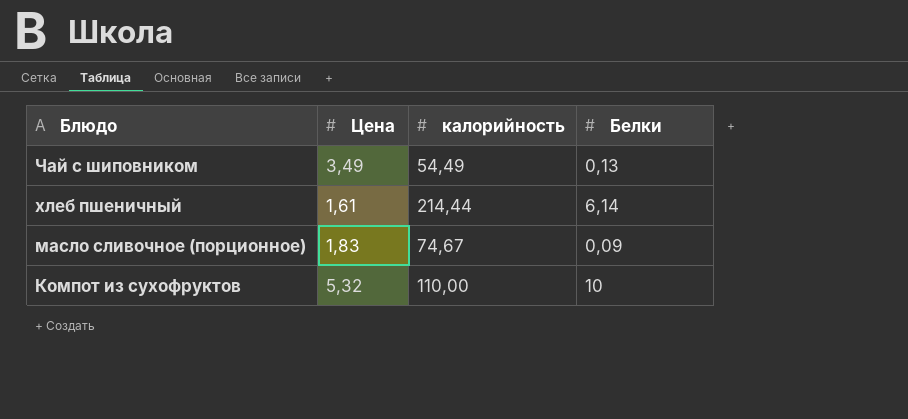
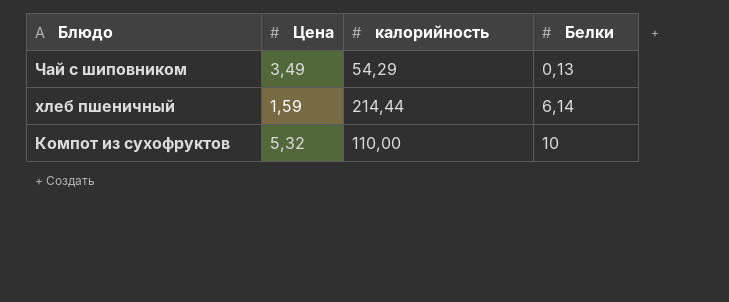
row масло сливочное (порционное): 1,83 | 74,67 | 0,09 -> none
Чай с шиповником | калорийность: 54,49 -> 54,29
хлеб пшеничный | Цена: 1,61 -> 1,59

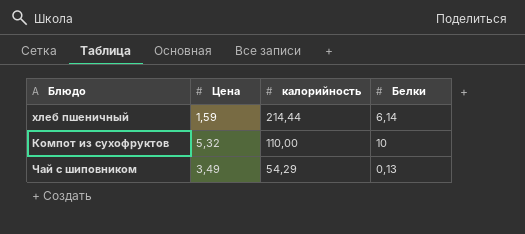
row order: Блюдо descending -> калорийность descending

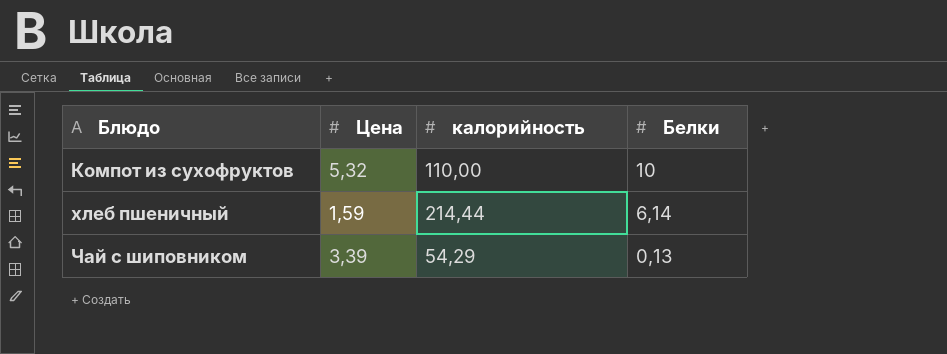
row order: калорийность descending -> Блюдо ascending
Чай с шиповником | Цена: 3,49 -> 3,39

